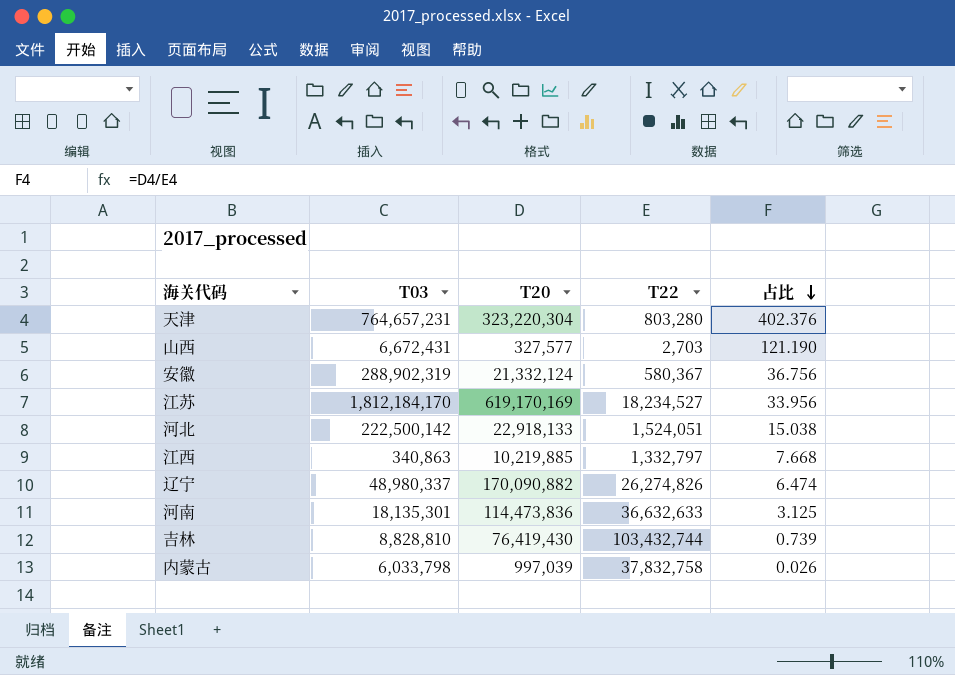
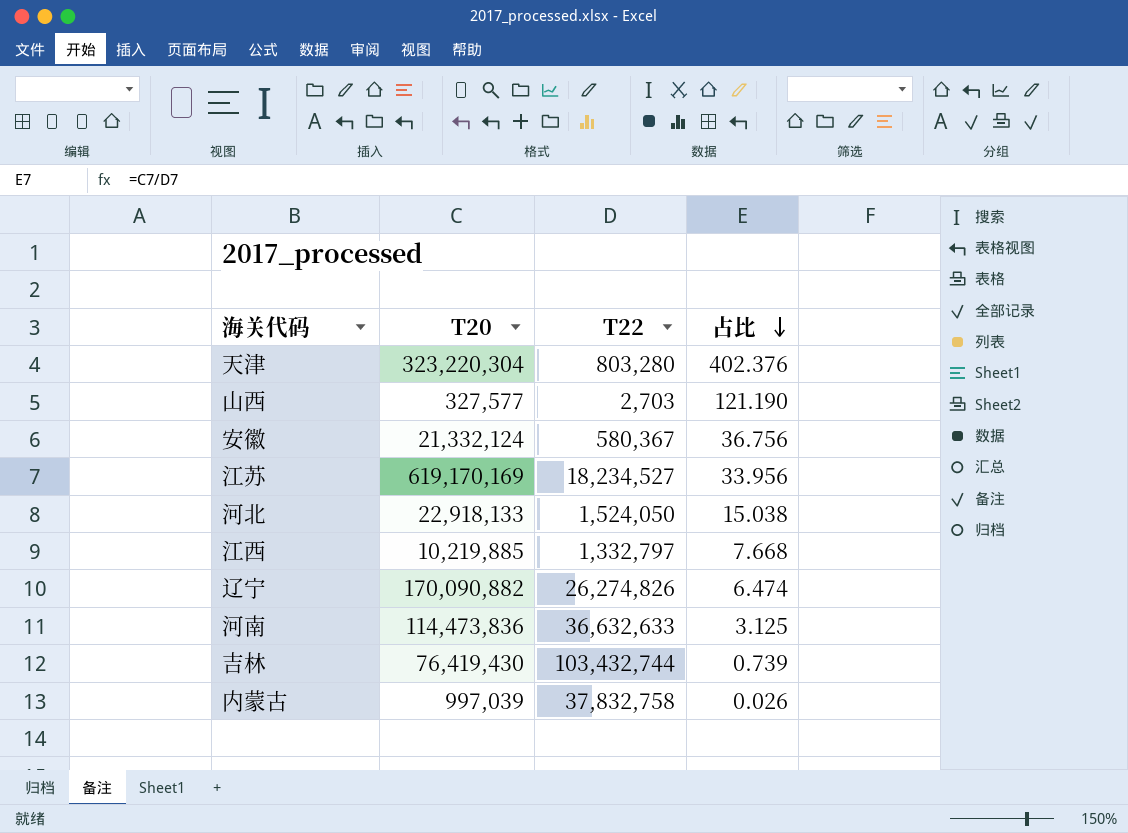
column T03 | position: 2 -> none
河北 | T22: 1,524,051 -> 1,524,050

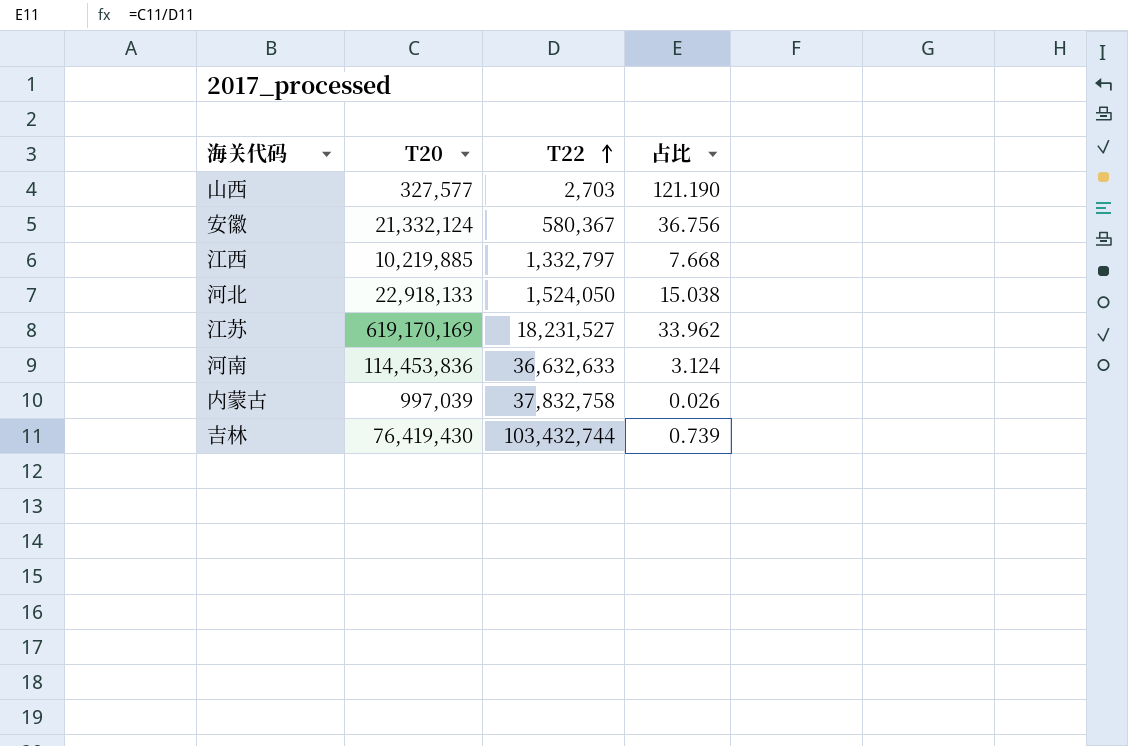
row order: 占比 descending -> T22 ascending
row 天津: 323,220,304 | 803,280 | 402.376 -> none
row 辽宁: 170,090,882 | 26,274,826 | 6.474 -> none
江苏 | T22: 18,234,527 -> 18,231,527
江苏 | 占比: 33.956 -> 33.962
河南 | T20: 114,473,836 -> 114,453,836
河南 | 占比: 3.125 -> 3.124

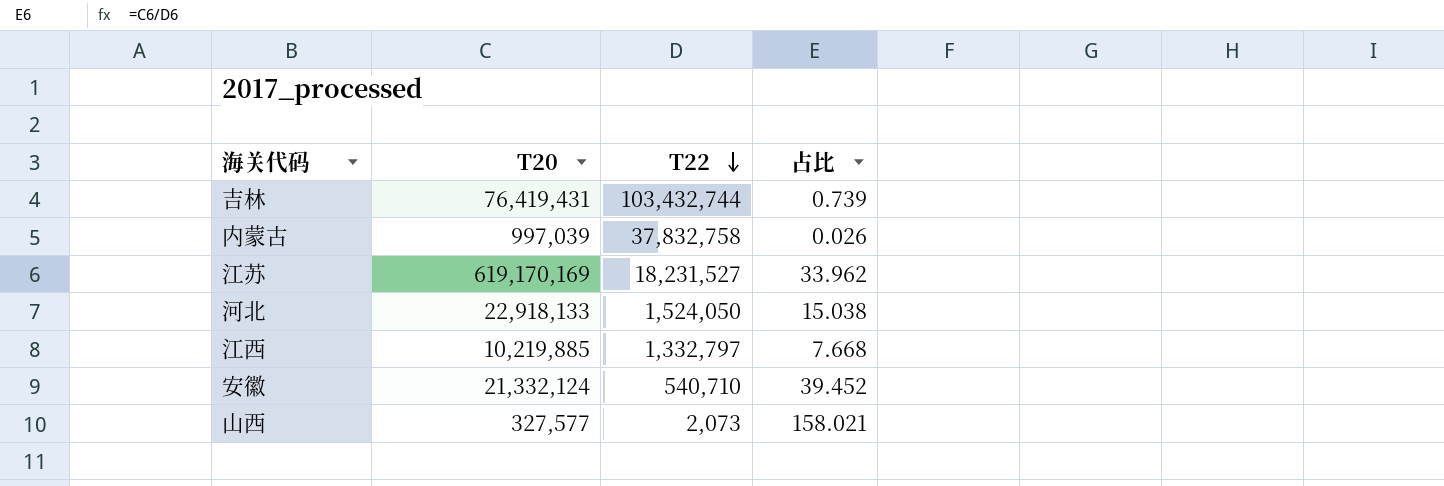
row order: T22 ascending -> T22 descending
row 河南: 114,453,836 | 36,632,633 | 3.124 -> none
吉林 | T20: 76,419,430 -> 76,419,431
安徽 | T22: 580,367 -> 540,710
安徽 | 占比: 36.756 -> 39.452
山西 | T22: 2,703 -> 2,073
山西 | 占比: 121.190 -> 158.021

